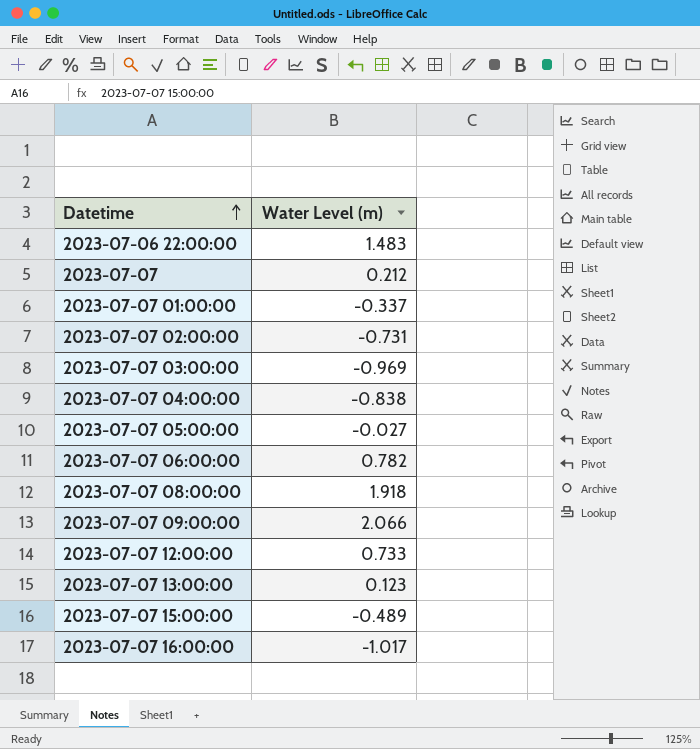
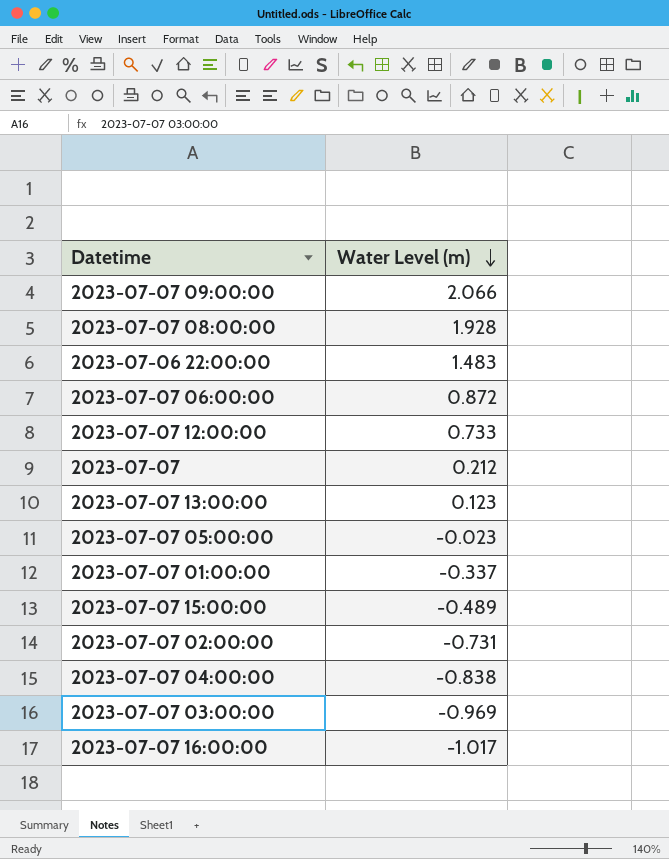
row order: Datetime ascending -> Water Level (m) descending
2023-07-07 08:00:00 | Water Level (m): 1.918 -> 1.928
2023-07-07 06:00:00 | Water Level (m): 0.782 -> 0.872
2023-07-07 05:00:00 | Water Level (m): -0.027 -> -0.023

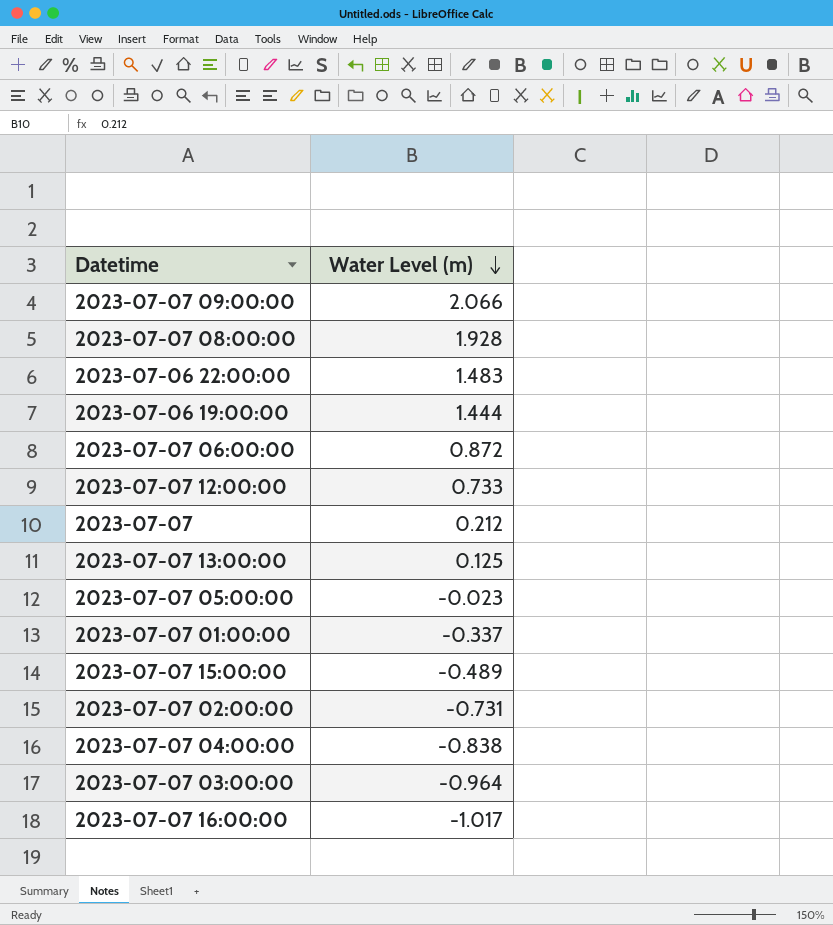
row 2023-07-06 19:00:00: none -> 1.444
2023-07-07 13:00:00 | Water Level (m): 0.123 -> 0.125
2023-07-07 03:00:00 | Water Level (m): -0.969 -> -0.964

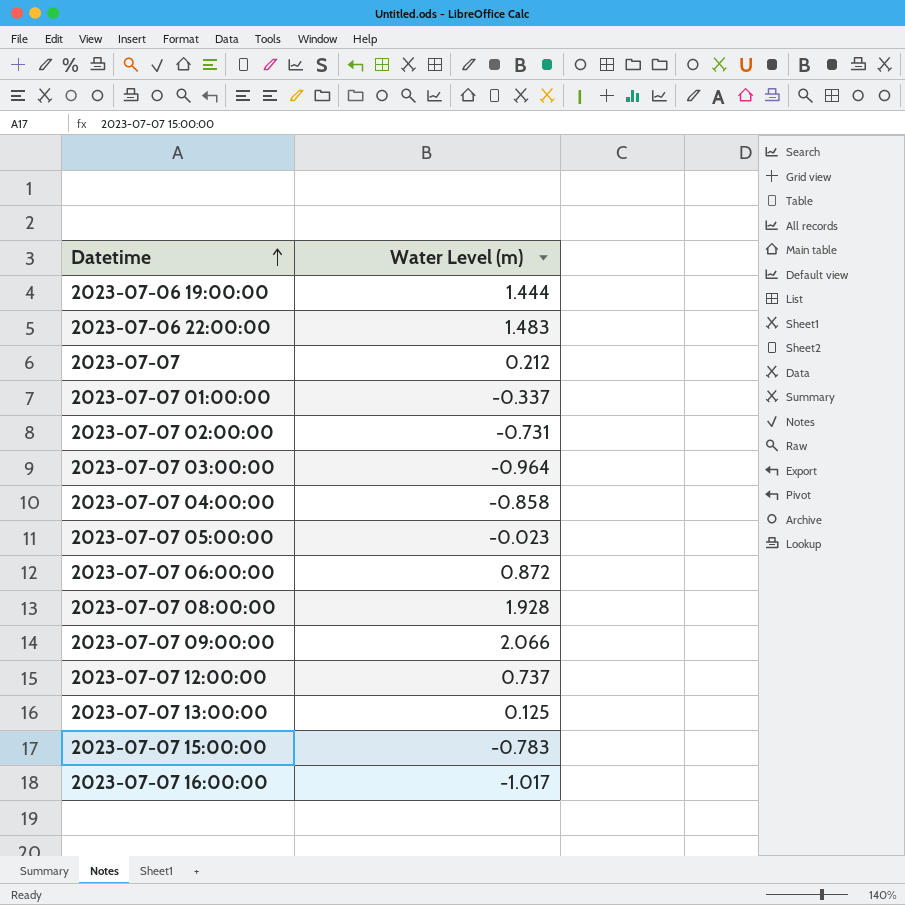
row order: Water Level (m) descending -> Datetime ascending
2023-07-07 04:00:00 | Water Level (m): -0.838 -> -0.858
2023-07-07 12:00:00 | Water Level (m): 0.733 -> 0.737
2023-07-07 15:00:00 | Water Level (m): -0.489 -> -0.783

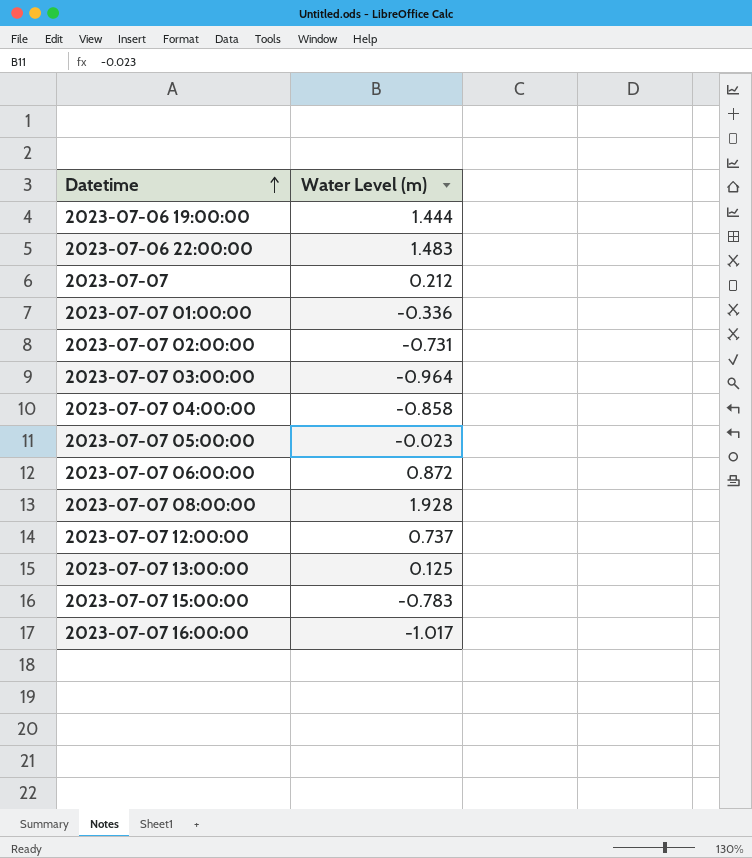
row 2023-07-07 09:00:00: 2.066 -> none
2023-07-07 01:00:00 | Water Level (m): -0.337 -> -0.336

